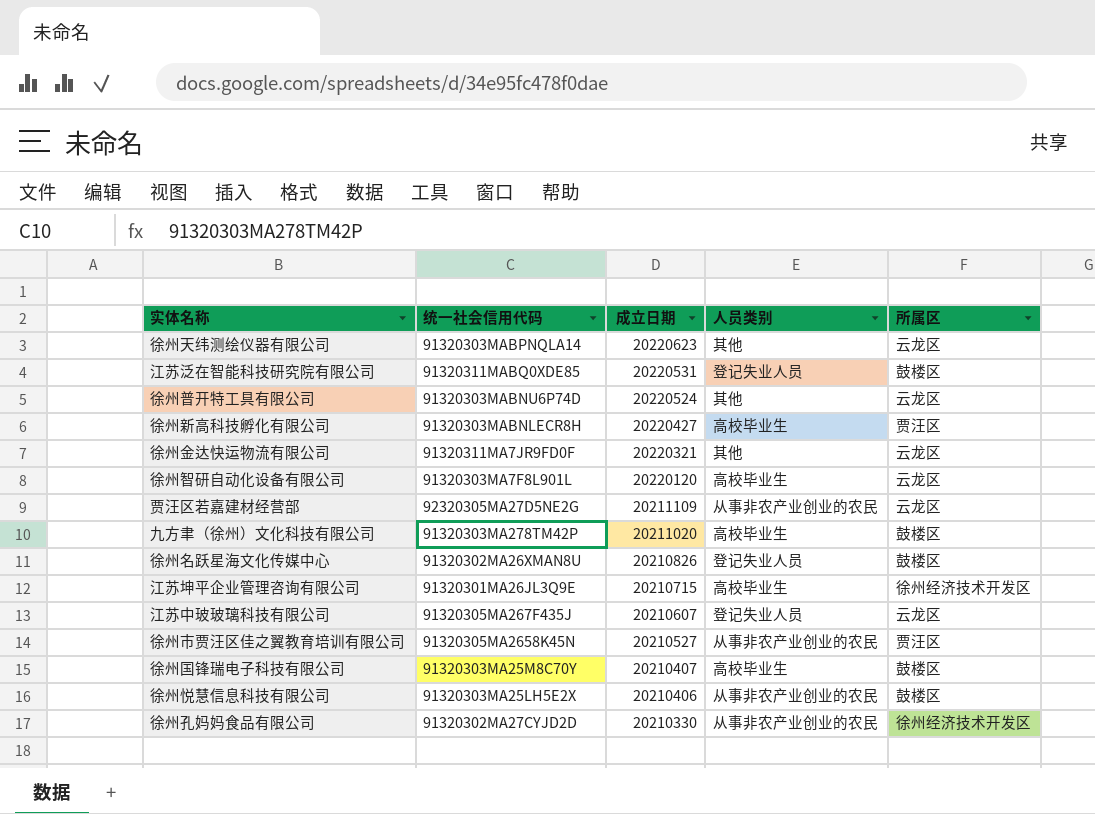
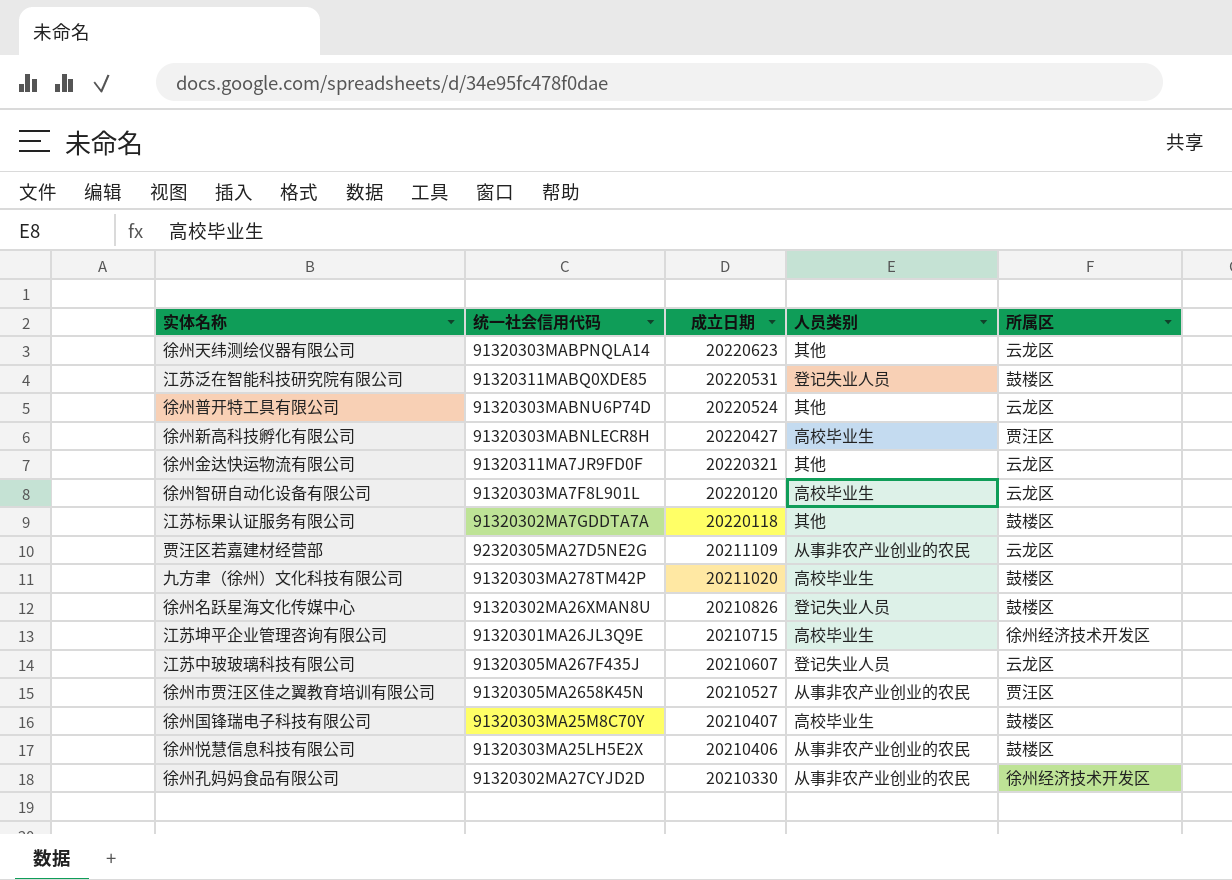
row 江苏标果认证服务有限公司: none -> 91320302MA7GDDTA7A | 20220118 | 其他 | 鼓楼区

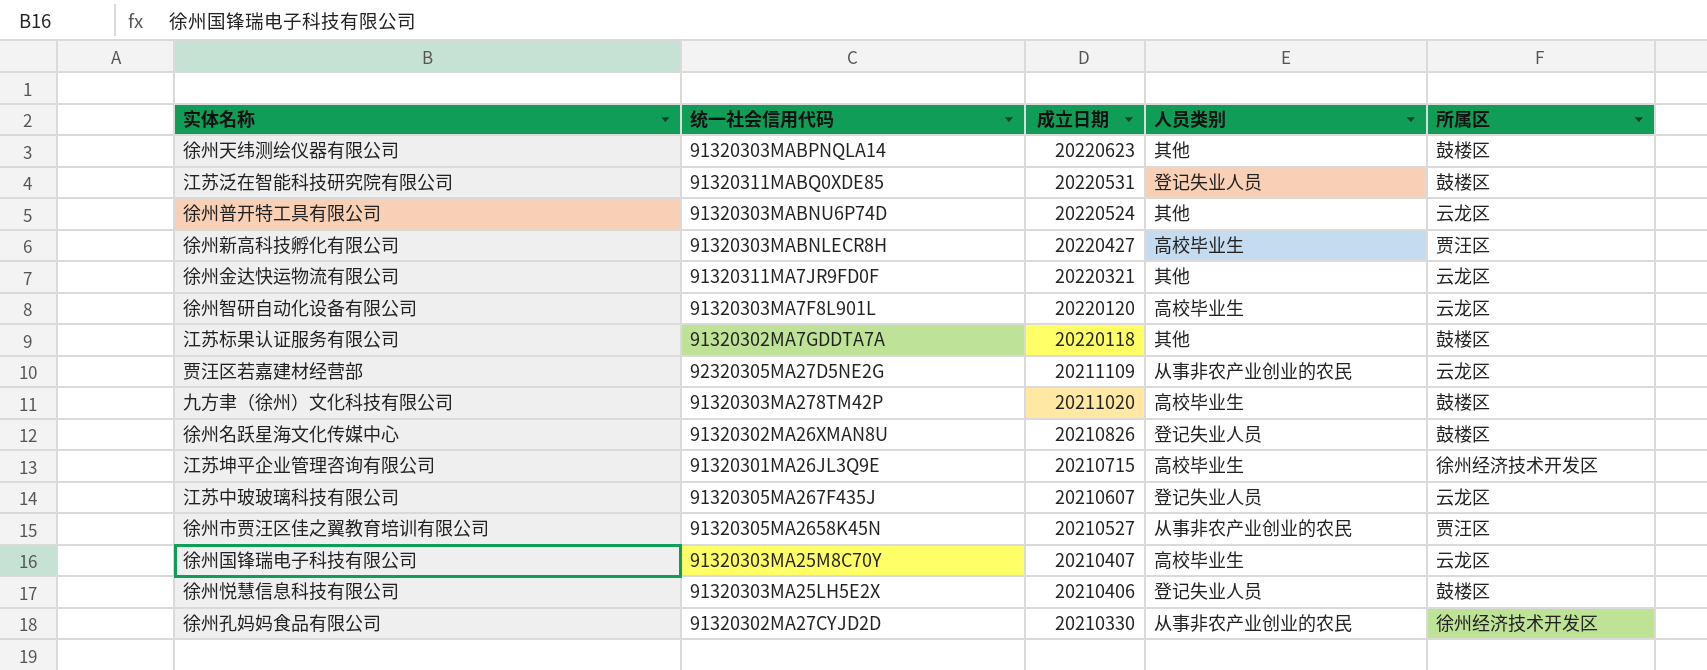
徐州天纬测绘仪器有限公司 | 所属区: 云龙区 -> 鼓楼区
徐州国锋瑞电子科技有限公司 | 所属区: 鼓楼区 -> 云龙区
徐州悦慧信息科技有限公司 | 人员类别: 从事非农产业创业的农民 -> 登记失业人员

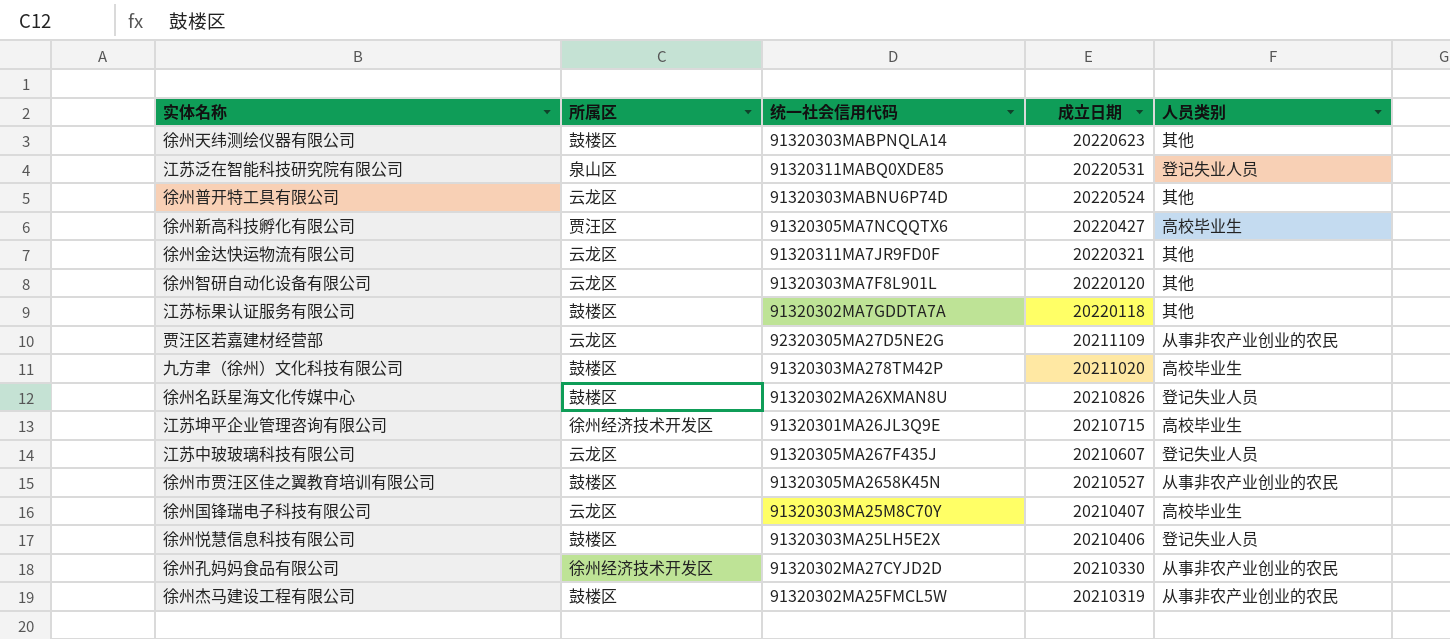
column 所属区 | position: 5 -> 2
江苏泛在智能科技研究院有限公司 | 所属区: 鼓楼区 -> 泉山区
徐州新高科技孵化有限公司 | 统一社会信用代码: 91320303MABNLECR8H -> 91320305MA7NCQQTX6
徐州智研自动化设备有限公司 | 人员类别: 高校毕业生 -> 其他
徐州市贾汪区佳之翼教育培训有限公司 | 所属区: 贾汪区 -> 鼓楼区
row 徐州杰马建设工程有限公司: none -> 鼓楼区 | 91320302MA25FMCL5W | 20210319 | 从事非农产业创业的农民

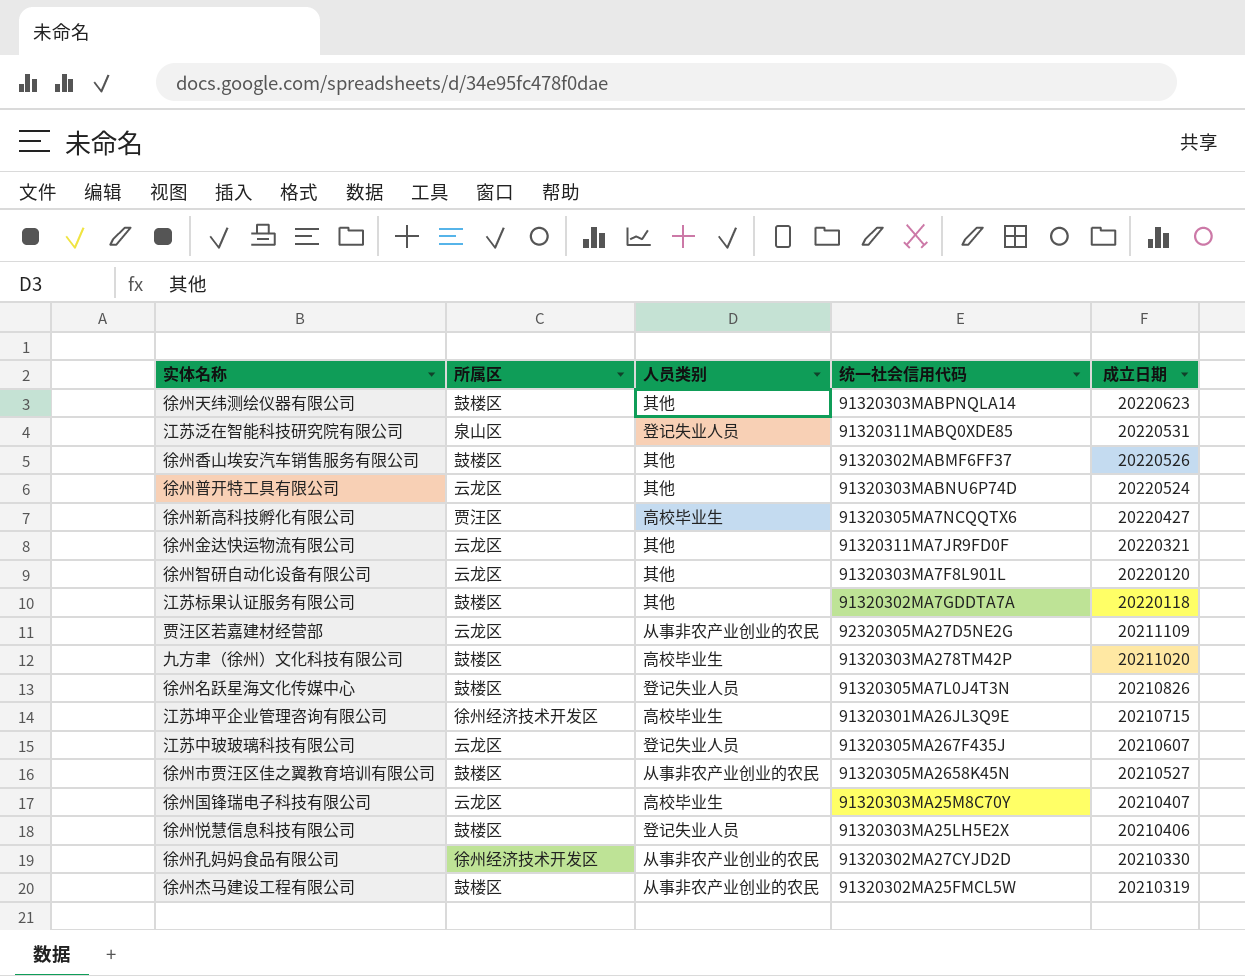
column 人员类别 | position: 5 -> 3
row 徐州香山埃安汽车销售服务有限公司: none -> 鼓楼区 | 其他 | 91320302MABMF6FF37 | 20220526
徐州名跃星海文化传媒中心 | 统一社会信用代码: 91320302MA26XMAN8U -> 91320305MA7L0J4T3N

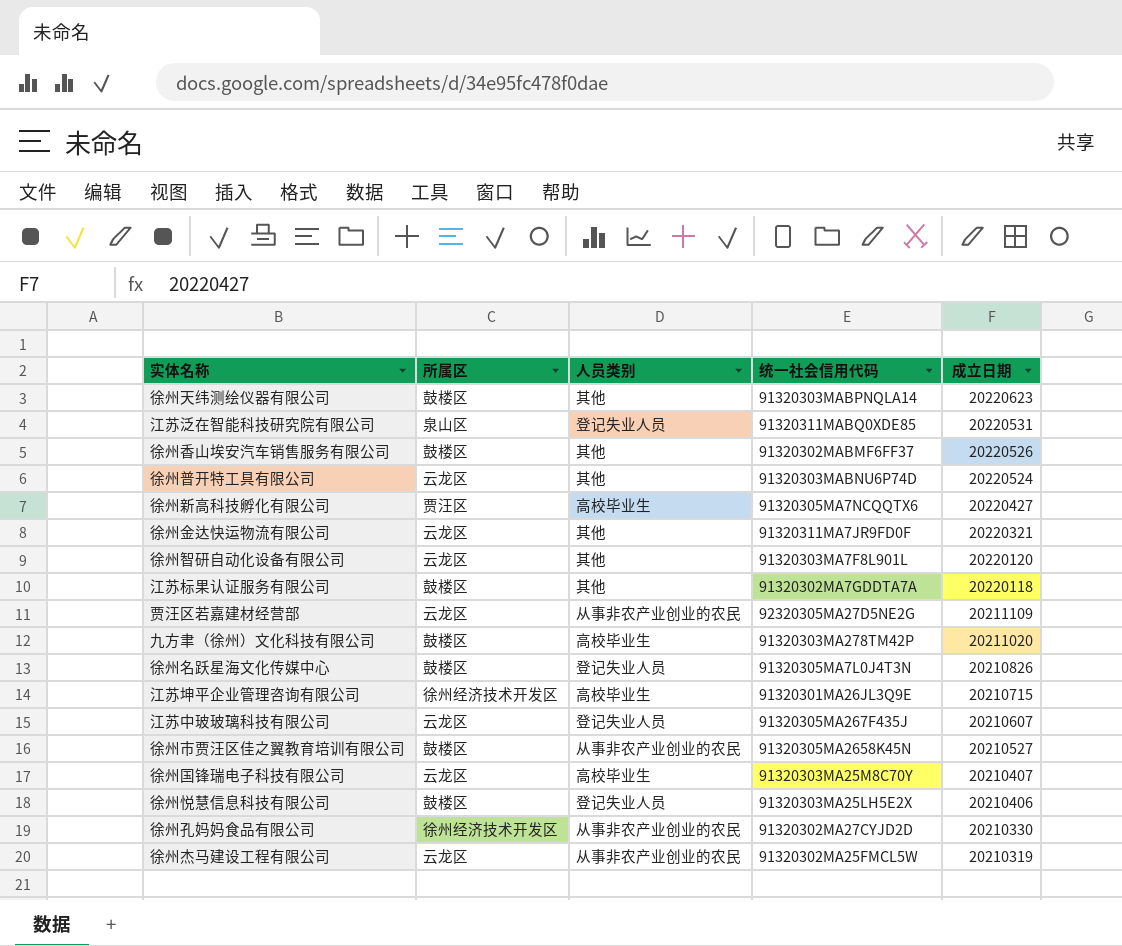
徐州杰马建设工程有限公司 | 所属区: 鼓楼区 -> 云龙区

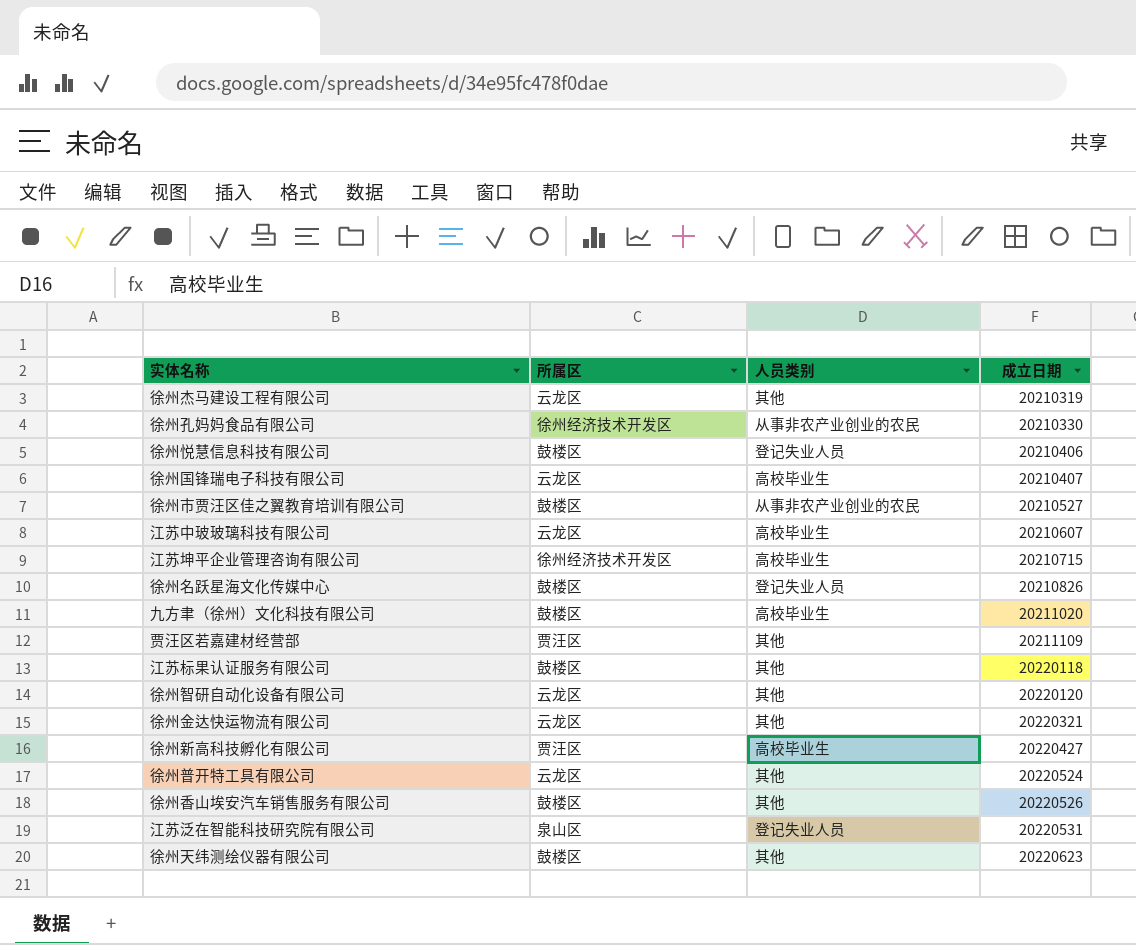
row order: 成立日期 descending -> 成立日期 ascending
column 统一社会信用代码 | position: 4 -> none
徐州杰马建设工程有限公司 | 人员类别: 从事非农产业创业的农民 -> 其他
江苏中玻玻璃科技有限公司 | 人员类别: 登记失业人员 -> 高校毕业生
贾汪区若嘉建材经营部 | 所属区: 云龙区 -> 贾汪区
贾汪区若嘉建材经营部 | 人员类别: 从事非农产业创业的农民 -> 其他

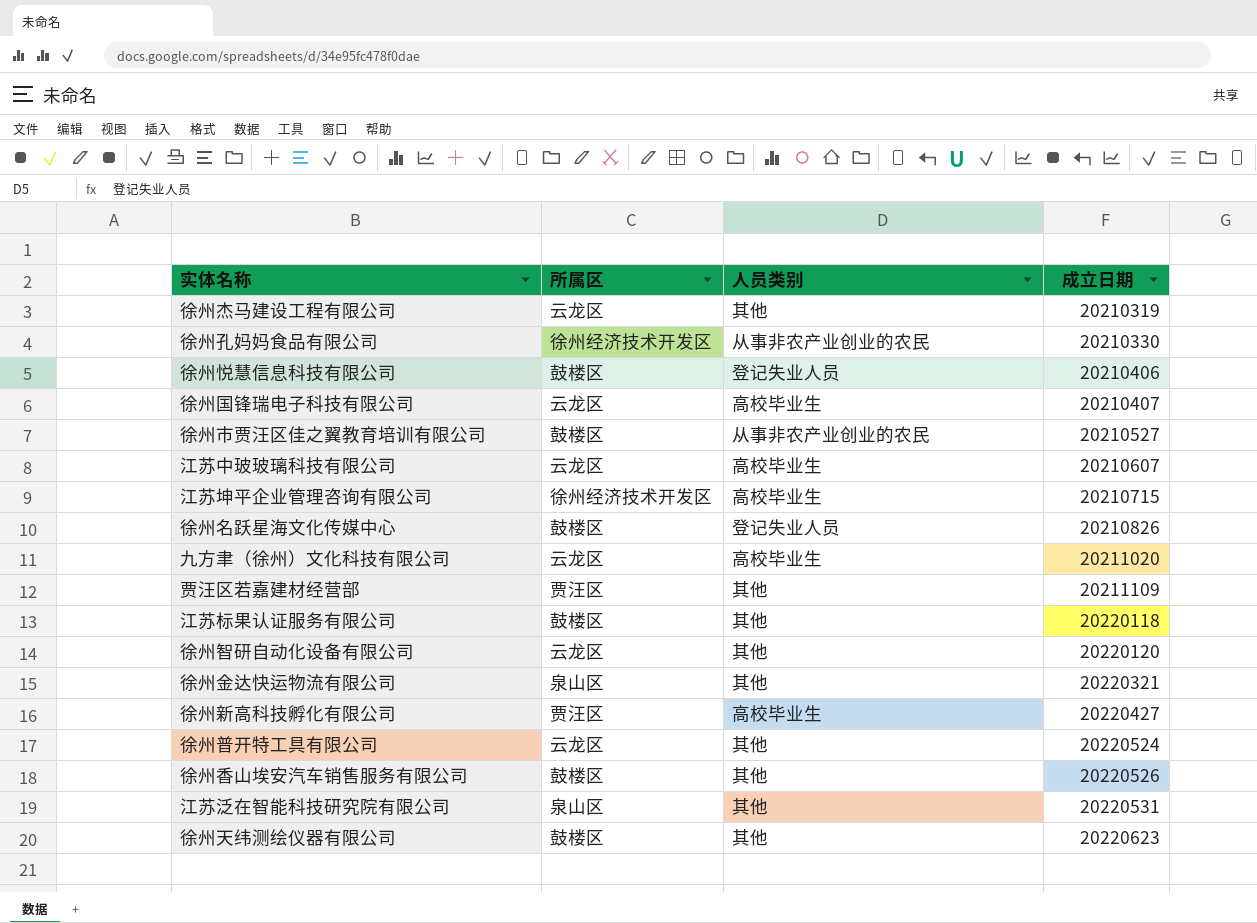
九方聿（徐州）文化科技有限公司 | 所属区: 鼓楼区 -> 云龙区
徐州金达快运物流有限公司 | 所属区: 云龙区 -> 泉山区
江苏泛在智能科技研究院有限公司 | 人员类别: 登记失业人员 -> 其他

